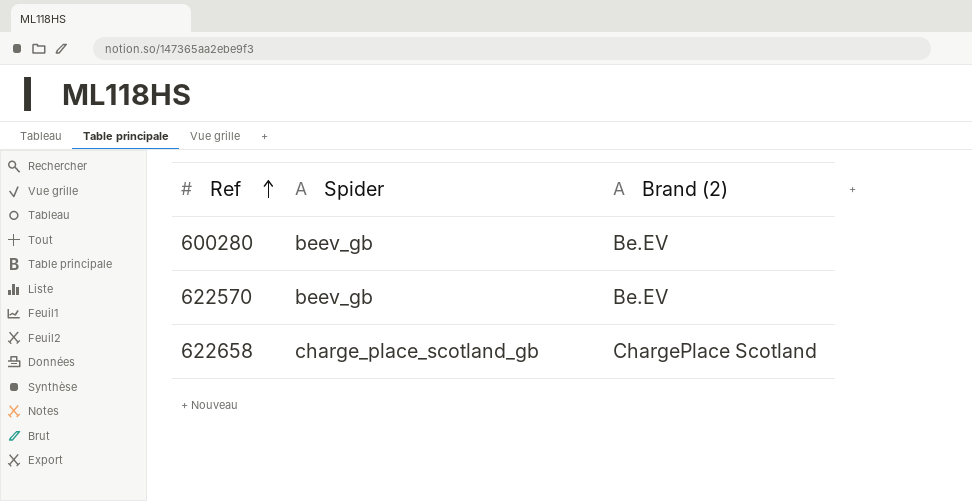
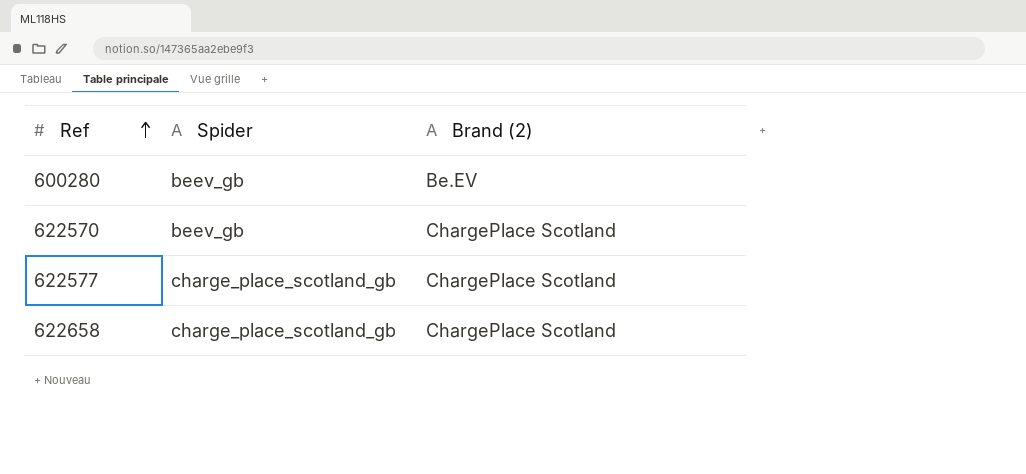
622570 | Brand (2): Be.EV -> ChargePlace Scotland
row 622577: none -> charge_place_scotland_gb | ChargePlace Scotland

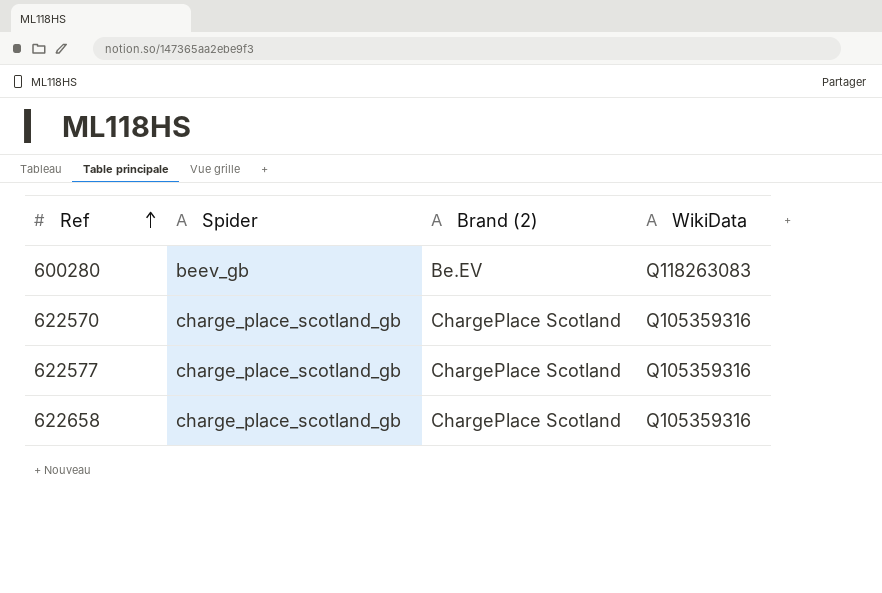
column WikiData | position: none -> 4
622570 | Spider: beev_gb -> charge_place_scotland_gb

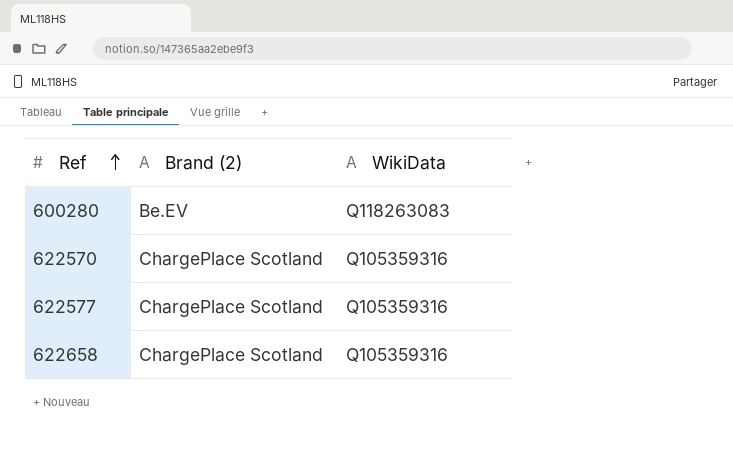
column Spider | position: 2 -> none

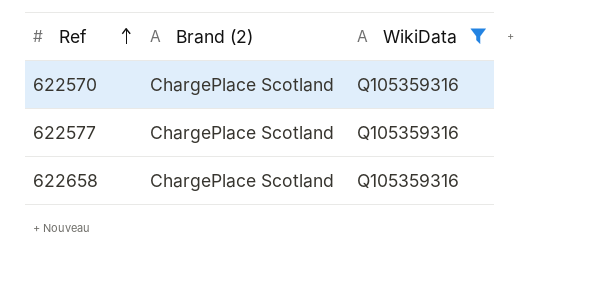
filter: none -> WikiData = Q105359316

